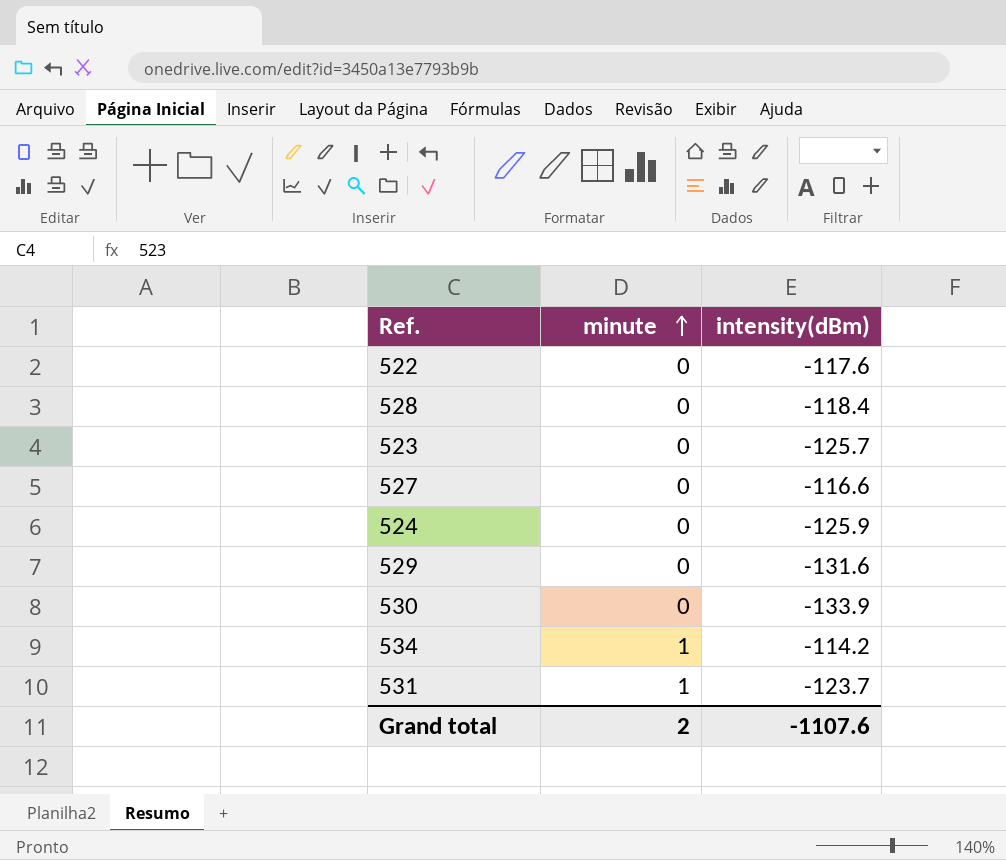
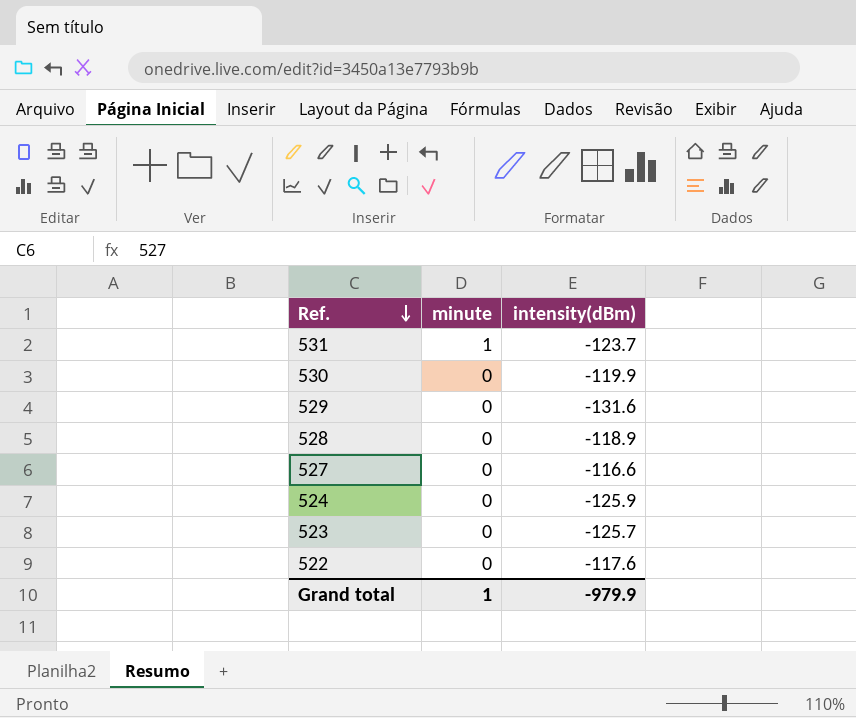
row order: minute ascending -> Ref. descending
row 534: 1 | -114.2 -> none
530 | intensity(dBm): -133.9 -> -119.9
528 | intensity(dBm): -118.4 -> -118.9
Grand total | minute: 2 -> 1
Grand total | intensity(dBm): -1107.6 -> -979.9

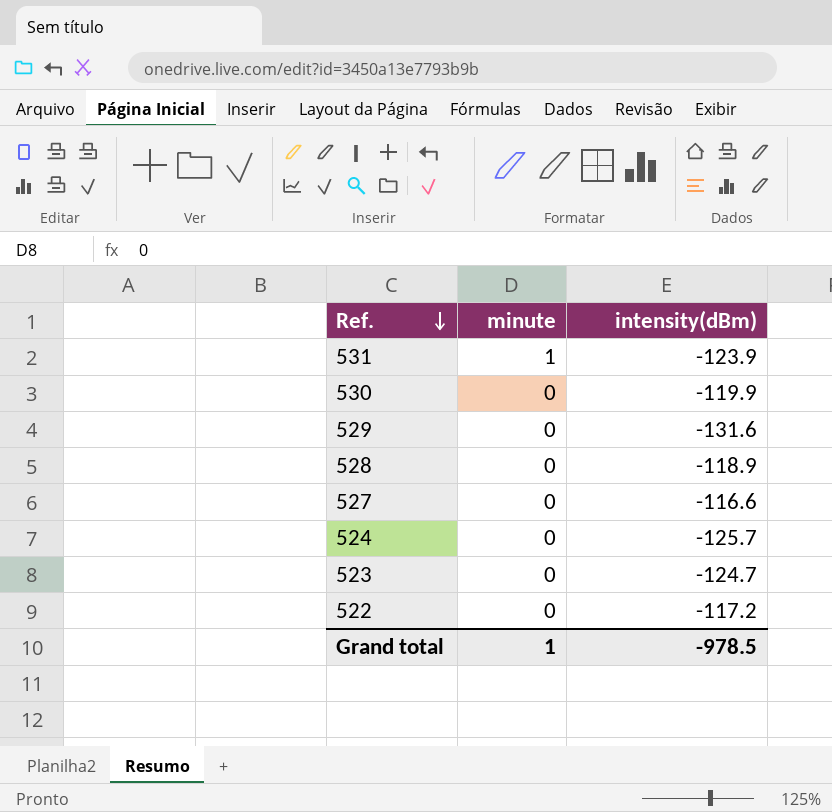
531 | intensity(dBm): -123.7 -> -123.9
524 | intensity(dBm): -125.9 -> -125.7
523 | intensity(dBm): -125.7 -> -124.7
522 | intensity(dBm): -117.6 -> -117.2
Grand total | intensity(dBm): -979.9 -> -978.5

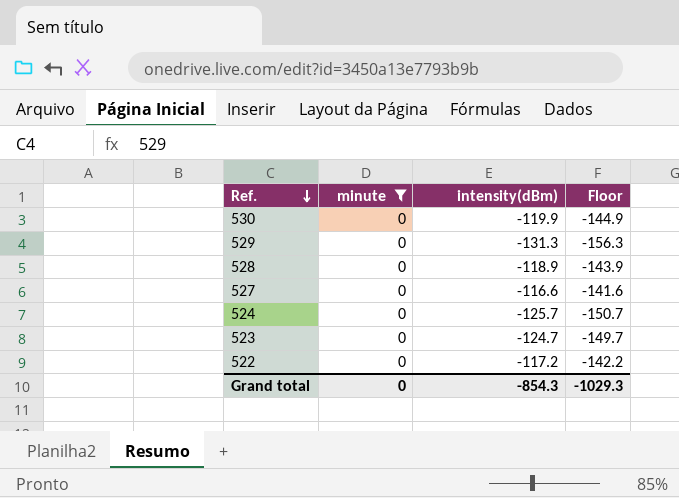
filter: none -> minute = 0
column Floor | formula: none -> [intensity(dBm)] - 25
529 | intensity(dBm): -131.6 -> -131.3
Grand total | minute: 1 -> 0
Grand total | intensity(dBm): -978.5 -> -854.3

